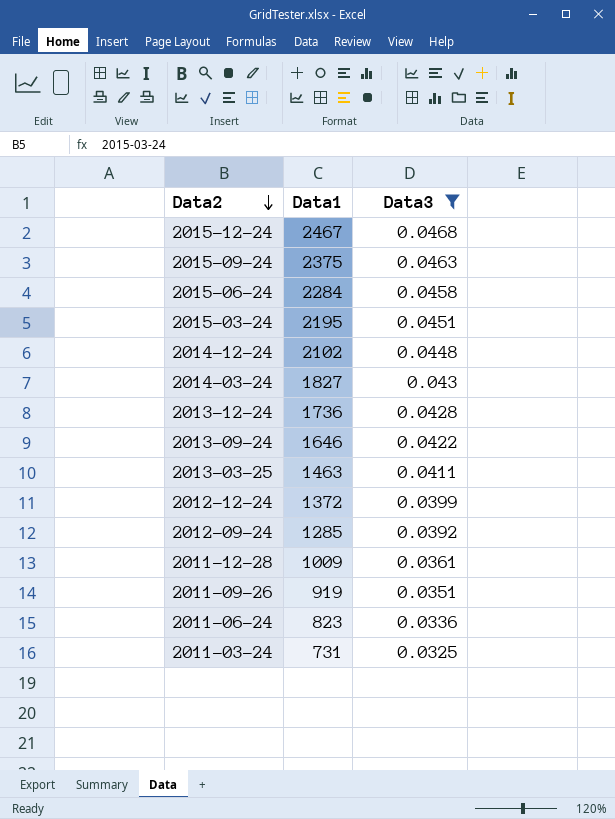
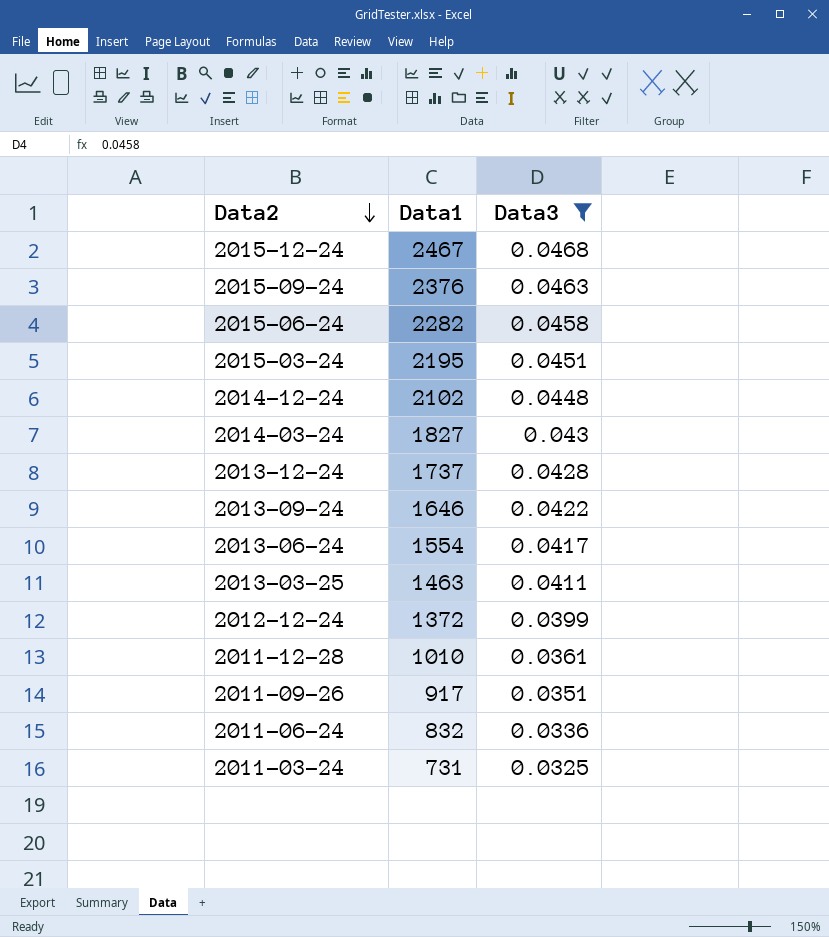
row 2012-09-24: 1285 | 0.0392 -> none
2015-09-24 | Data1: 2375 -> 2376
2015-06-24 | Data1: 2284 -> 2282
2013-12-24 | Data1: 1736 -> 1737
row 2013-06-24: none -> 1554 | 0.0417
2011-12-28 | Data1: 1009 -> 1010
2011-09-26 | Data1: 919 -> 917
2011-06-24 | Data1: 823 -> 832

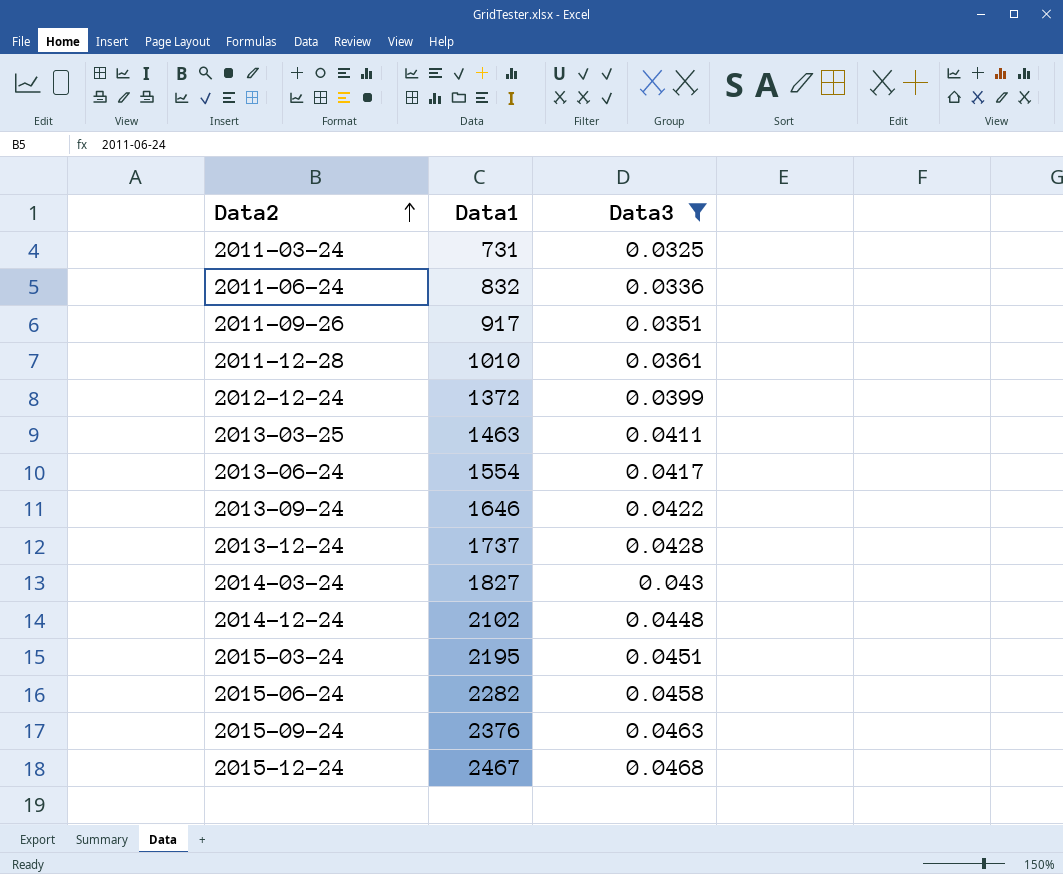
row order: Data2 descending -> Data2 ascending

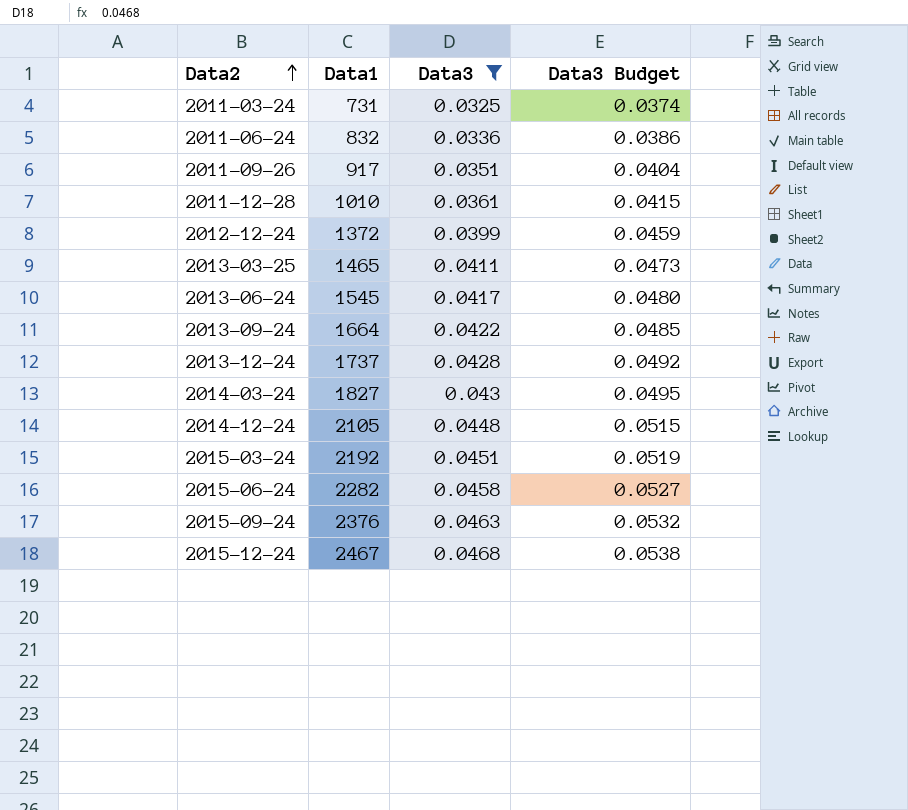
column Data3 Budget | formula: none -> [Data3] * 1.15
2013-03-25 | Data1: 1463 -> 1465
2013-06-24 | Data1: 1554 -> 1545
2013-09-24 | Data1: 1646 -> 1664
2014-12-24 | Data1: 2102 -> 2105
2015-03-24 | Data1: 2195 -> 2192

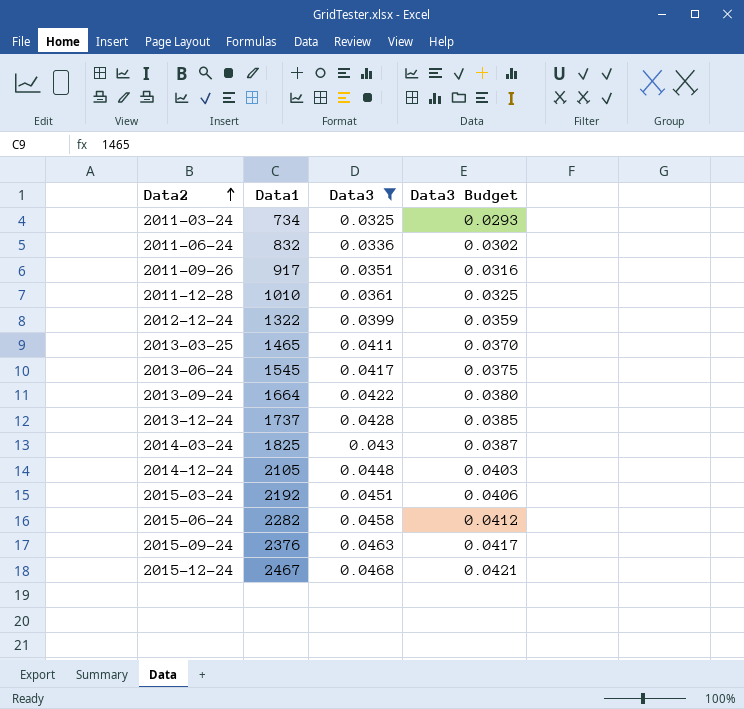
column Data3 Budget | formula: [Data3] * 1.15 -> [Data3] * 0.9
2011-03-24 | Data1: 731 -> 734
2012-12-24 | Data1: 1372 -> 1322
2014-03-24 | Data1: 1827 -> 1825

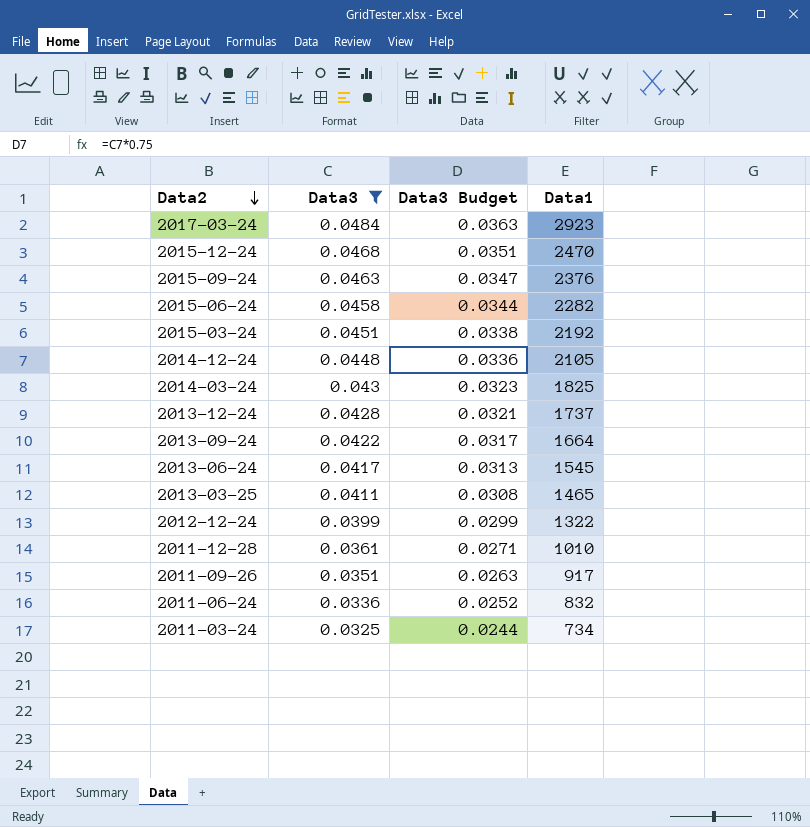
row order: Data2 ascending -> Data2 descending
column Data3 Budget | formula: [Data3] * 0.9 -> [Data3] * 0.75
column Data1 | position: 2 -> 4
row 2017-03-24: none -> 0.0484 | 0.0363 | 2923
2015-12-24 | Data1: 2467 -> 2470

